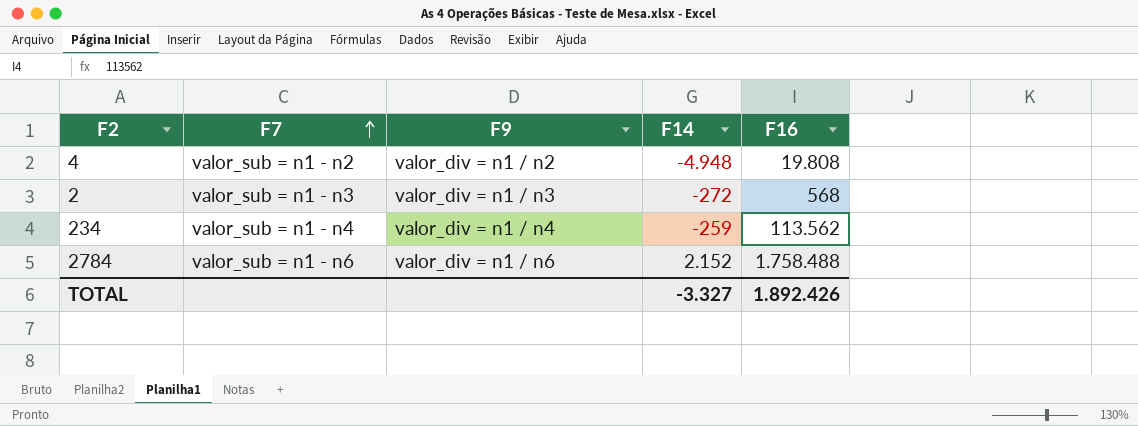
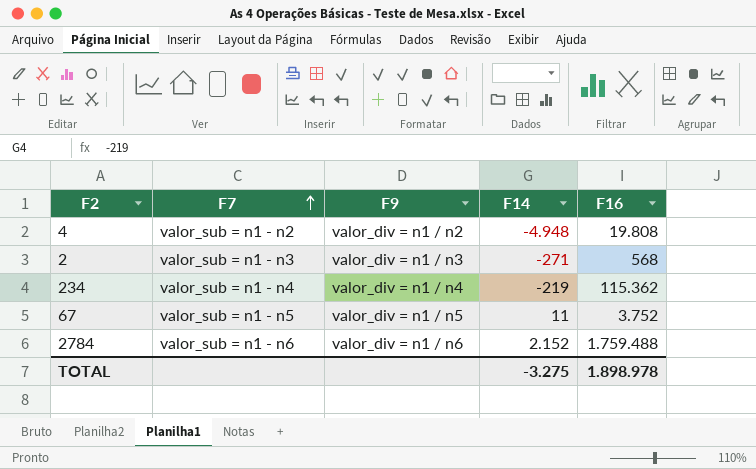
2 | F14: -272 -> -271
234 | F14: -259 -> -219
234 | F16: 113.562 -> 115.362
row 67: none -> valor_sub = n1 - n5 | valor_div = n1 / n5 | 11 | 3.752
2784 | F16: 1.758.488 -> 1.759.488
TOTAL | F14: -3.327 -> -3.275
TOTAL | F16: 1.892.426 -> 1.898.978

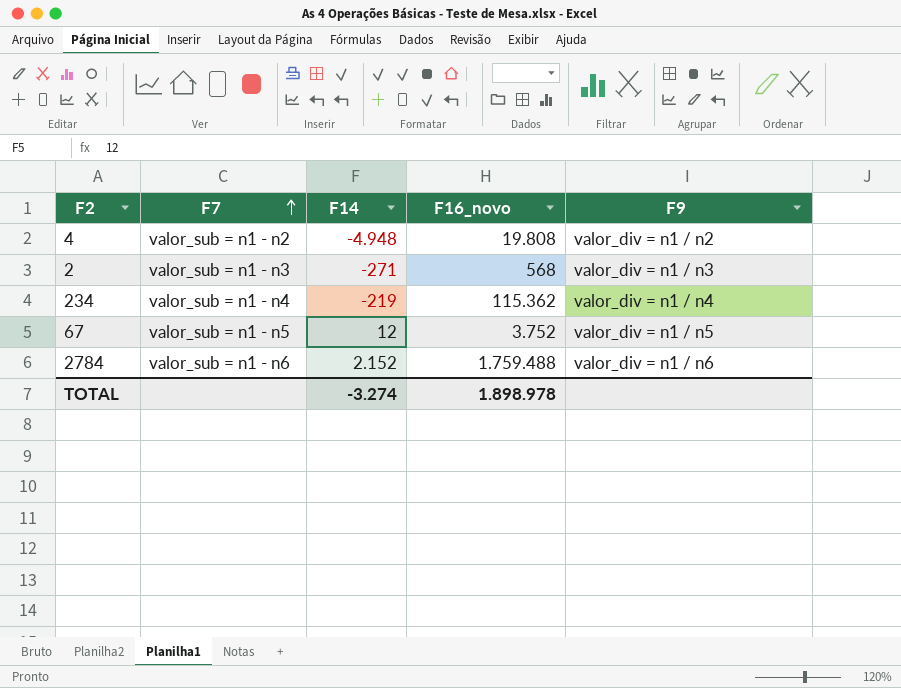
column name: F16 -> F16_novo
column F9 | position: 3 -> 5
67 | F14: 11 -> 12
TOTAL | F14: -3.275 -> -3.274

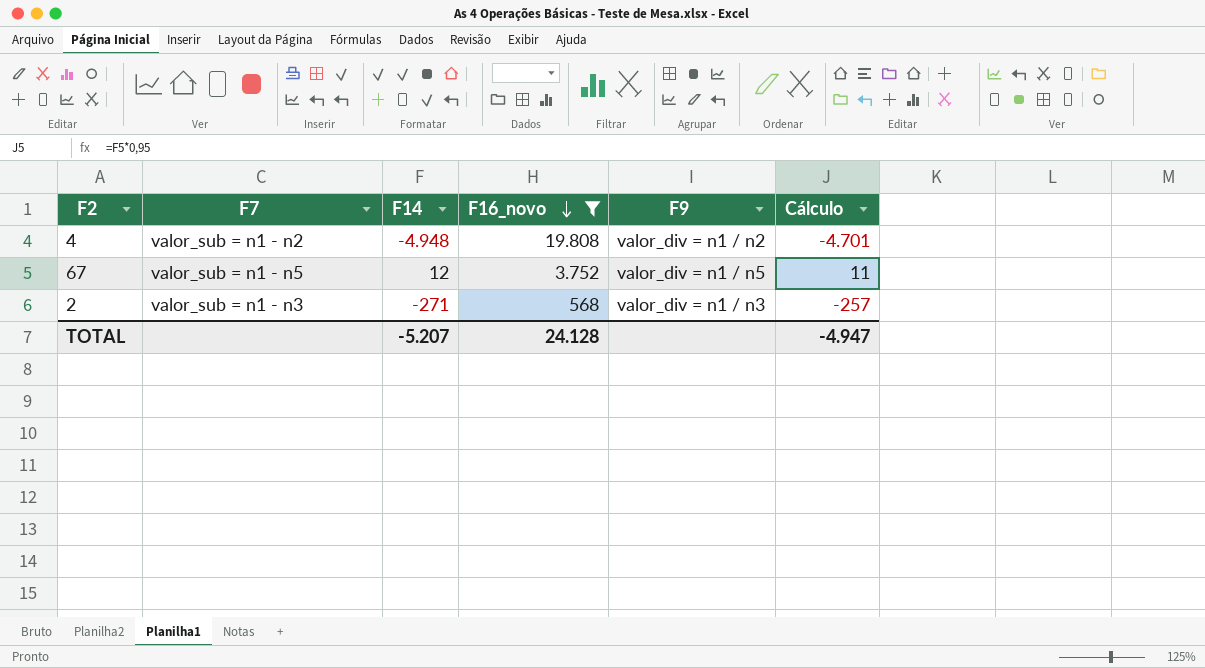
filter: none -> F16_novo <= 19.808
row order: F7 ascending -> F16_novo descending
column Cálculo | formula: none -> [F14] * 0,95
TOTAL | F14: -3.274 -> -5.207
TOTAL | F16_novo: 1.898.978 -> 24.128

